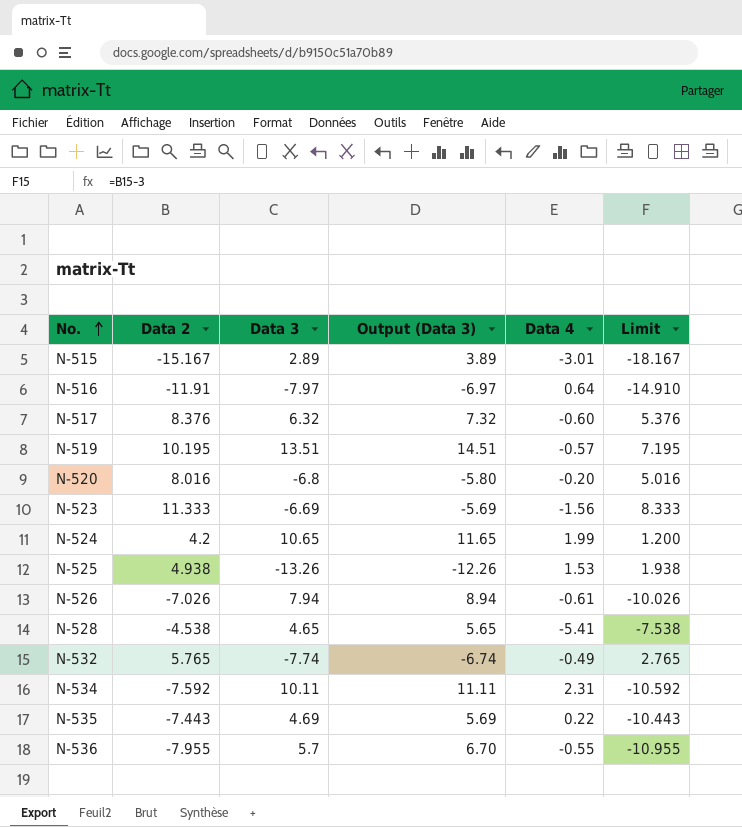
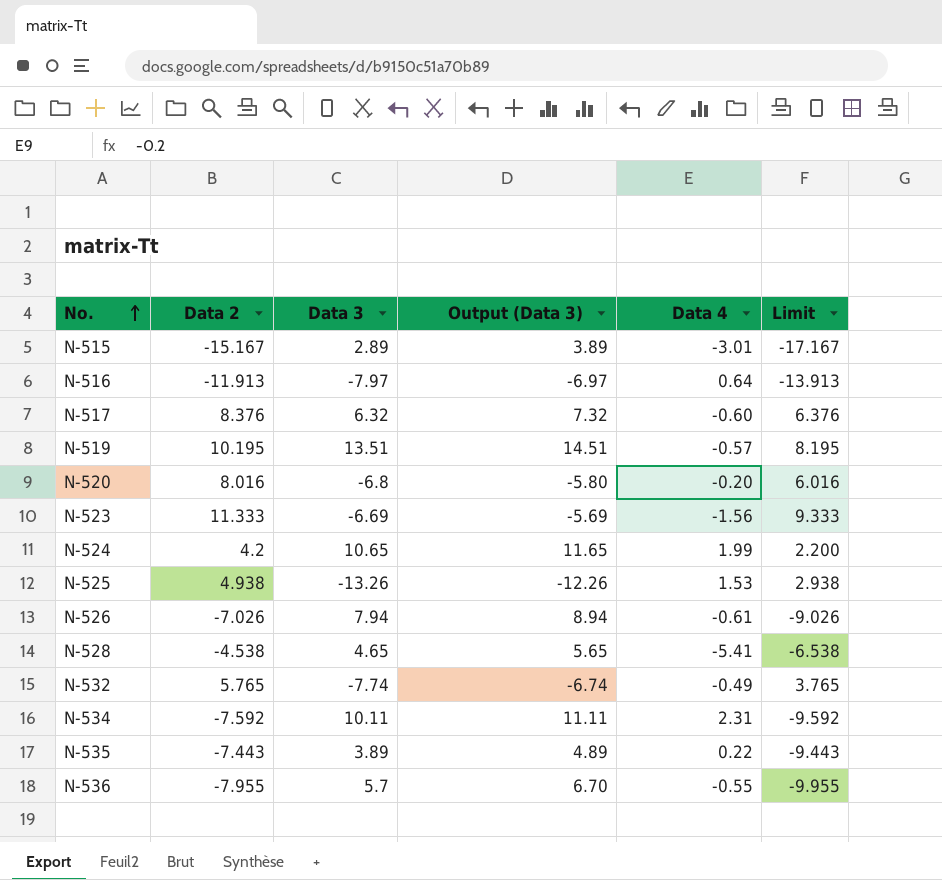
column Limit | formula: [Data 2] - 3 -> [Data 2] - 2
N-516 | Data 2: -11.91 -> -11.913
N-535 | Data 3: 4.69 -> 3.89
N-535 | Output (Data 3): 5.69 -> 4.89

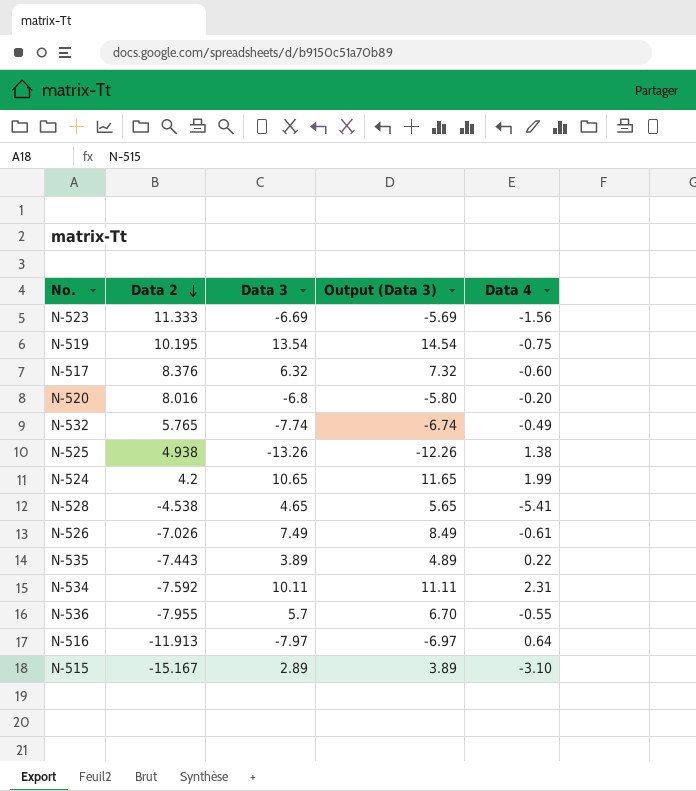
row order: No. ascending -> Data 2 descending
column Limit | formula: [Data 2] - 2 -> none
N-519 | Data 3: 13.51 -> 13.54
N-519 | Output (Data 3): 14.51 -> 14.54
N-519 | Data 4: -0.57 -> -0.75
N-525 | Data 4: 1.53 -> 1.38
N-526 | Data 3: 7.94 -> 7.49
N-526 | Output (Data 3): 8.94 -> 8.49
N-515 | Data 4: -3.01 -> -3.10

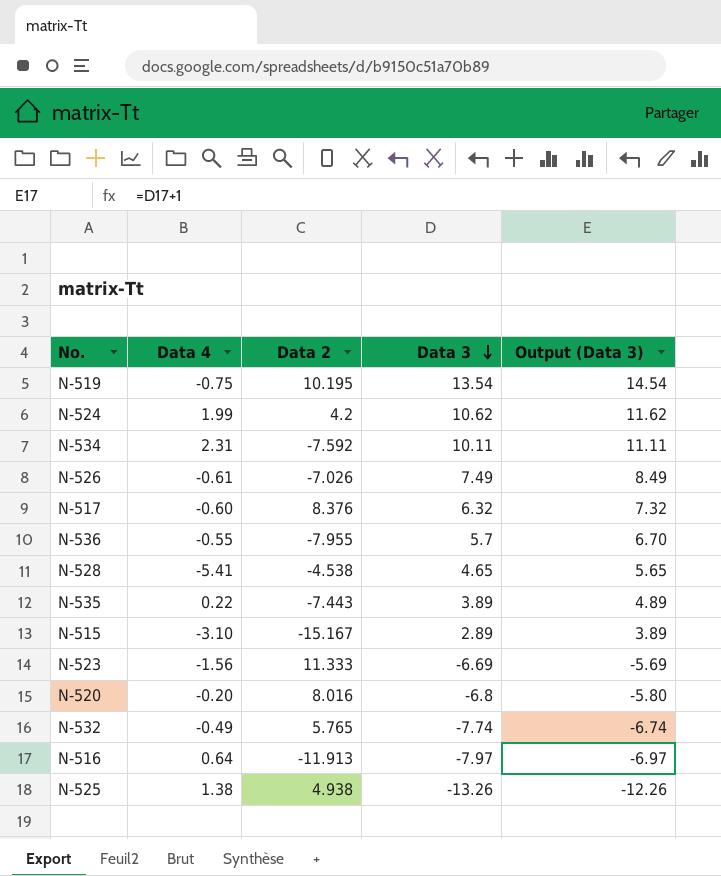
row order: Data 2 descending -> Data 3 descending
column Data 4 | position: 5 -> 2
N-524 | Data 3: 10.65 -> 10.62
N-524 | Output (Data 3): 11.65 -> 11.62

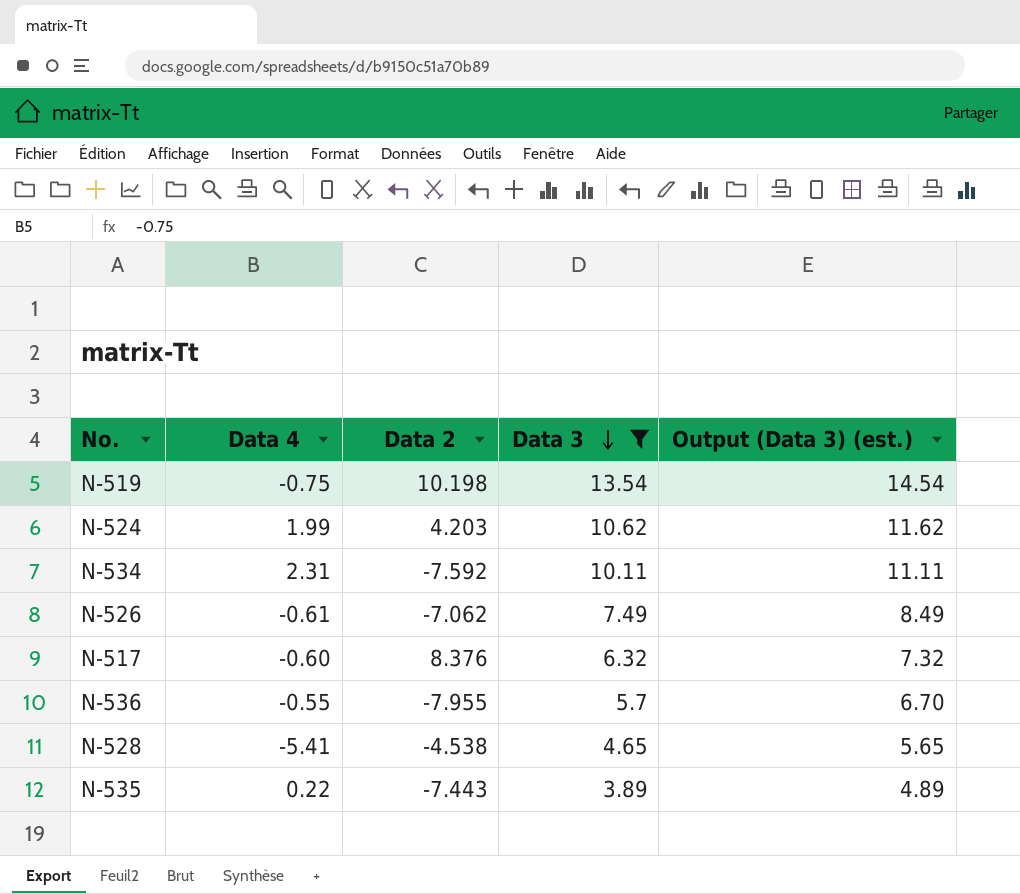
filter: none -> Data 3 >= 3.89
column name: Output (Data 3) -> Output (Data 3) (est.)
N-519 | Data 2: 10.195 -> 10.198
N-524 | Data 2: 4.2 -> 4.203
N-526 | Data 2: -7.026 -> -7.062

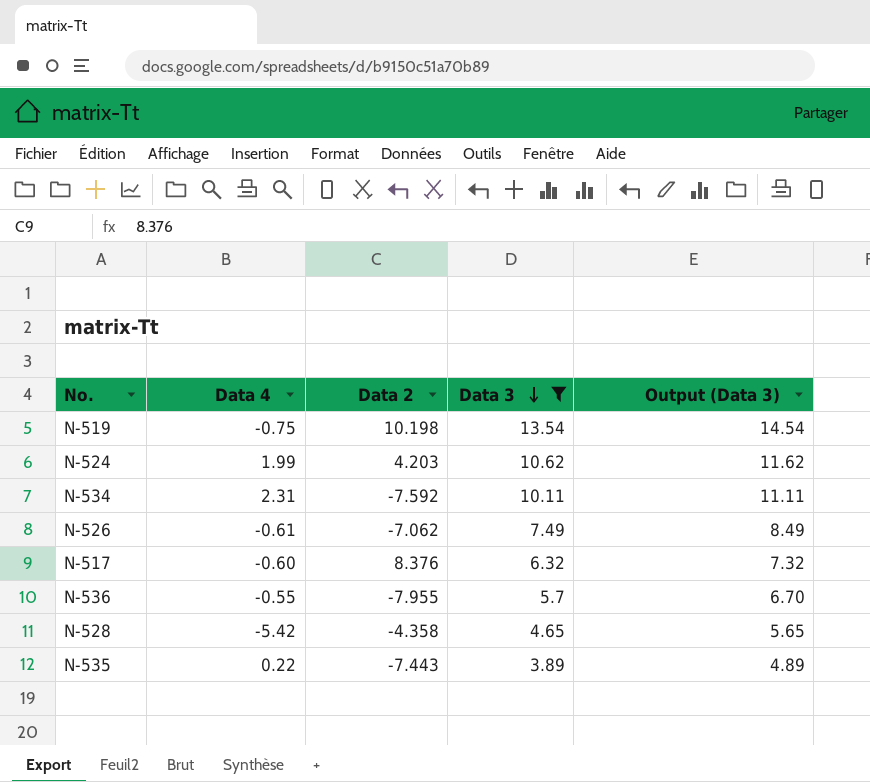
column name: Output (Data 3) (est.) -> Output (Data 3)
N-528 | Data 4: -5.41 -> -5.42
N-528 | Data 2: -4.538 -> -4.358

